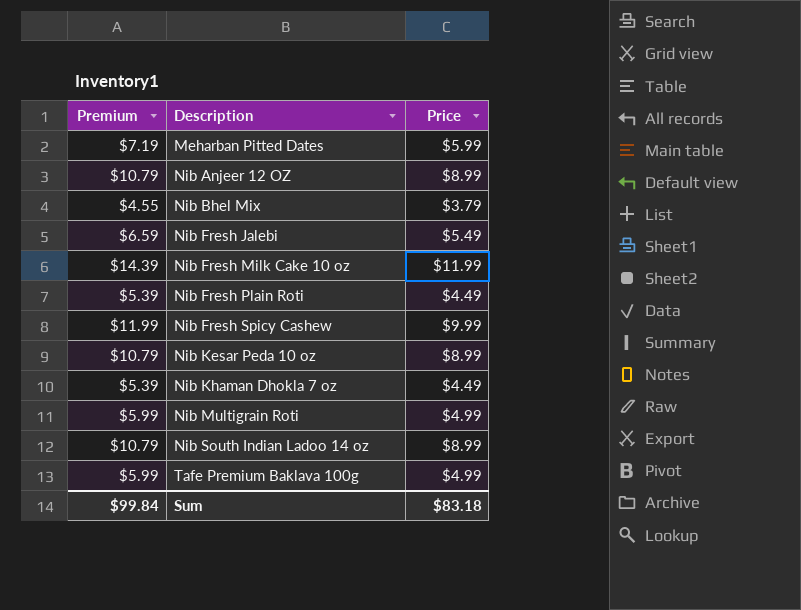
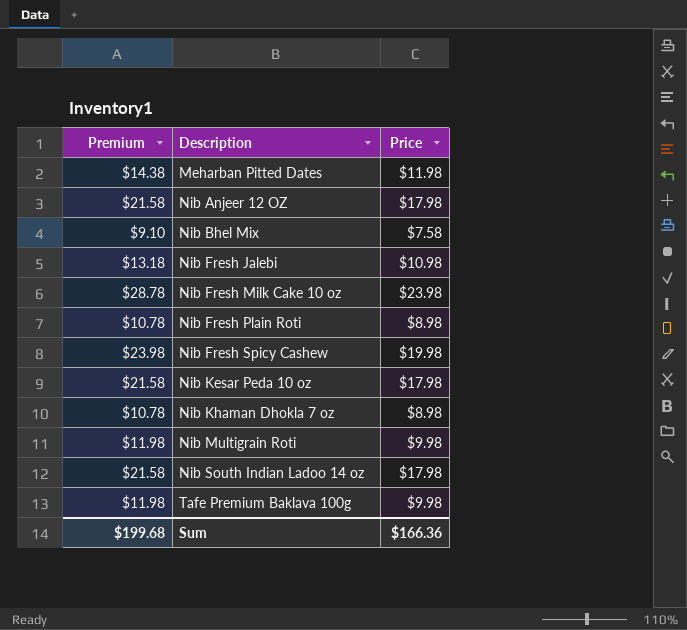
Meharban Pitted Dates | Premium: $7.19 -> $14.38
Meharban Pitted Dates | Price: $5.99 -> $11.98
Nib Anjeer 12 OZ | Premium: $10.79 -> $21.58
Nib Anjeer 12 OZ | Price: $8.99 -> $17.98
Nib Bhel Mix | Premium: $4.55 -> $9.10
Nib Bhel Mix | Price: $3.79 -> $7.58
Nib Fresh Jalebi | Premium: $6.59 -> $13.18
Nib Fresh Jalebi | Price: $5.49 -> $10.98
Nib Fresh Milk Cake 10 oz | Premium: $14.39 -> $28.78
Nib Fresh Milk Cake 10 oz | Price: $11.99 -> $23.98
Nib Fresh Plain Roti | Premium: $5.39 -> $10.78
Nib Fresh Plain Roti | Price: $4.49 -> $8.98
Nib Fresh Spicy Cashew | Premium: $11.99 -> $23.98
Nib Fresh Spicy Cashew | Price: $9.99 -> $19.98
Nib Kesar Peda 10 oz | Premium: $10.79 -> $21.58
Nib Kesar Peda 10 oz | Price: $8.99 -> $17.98
Nib Khaman Dhokla 7 oz | Premium: $5.39 -> $10.78
Nib Khaman Dhokla 7 oz | Price: $4.49 -> $8.98
Nib Multigrain Roti | Premium: $5.99 -> $11.98
Nib Multigrain Roti | Price: $4.99 -> $9.98
Nib South Indian Ladoo 14 oz | Premium: $10.79 -> $21.58
Nib South Indian Ladoo 14 oz | Price: $8.99 -> $17.98
Tafe Premium Baklava 100g | Premium: $5.99 -> $11.98
Tafe Premium Baklava 100g | Price: $4.99 -> $9.98
Sum | Premium: $99.84 -> $199.68
Sum | Price: $83.18 -> $166.36

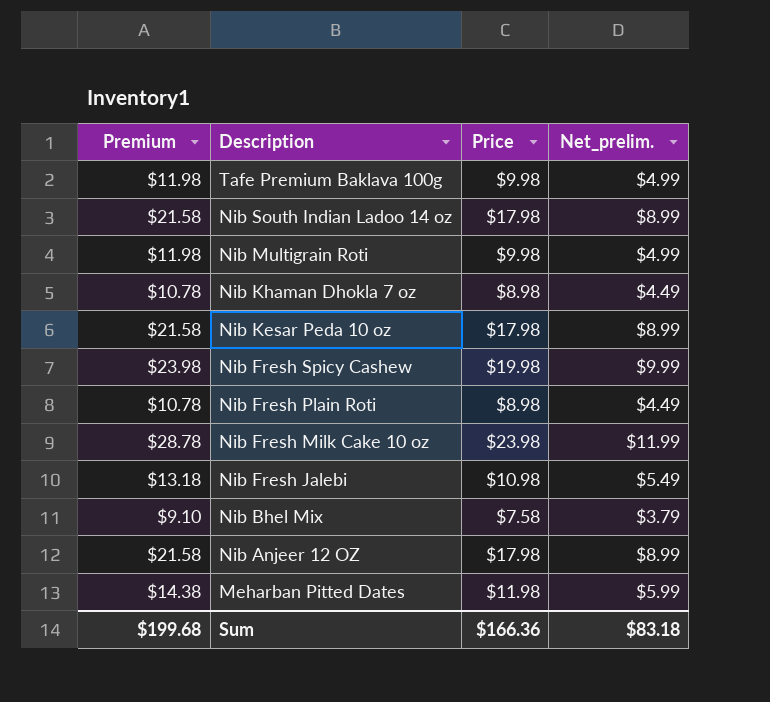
row order: Description ascending -> Description descending
column Net_prelim. | formula: none -> [Price] * 0.5

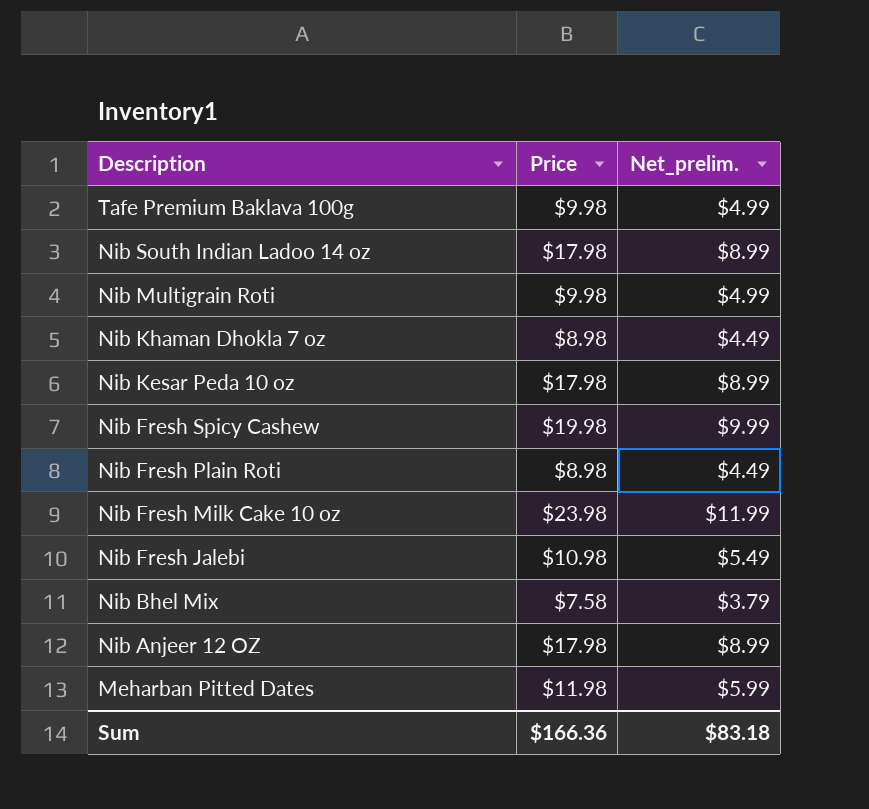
column Premium | formula: [Price] * 1.2 -> none

